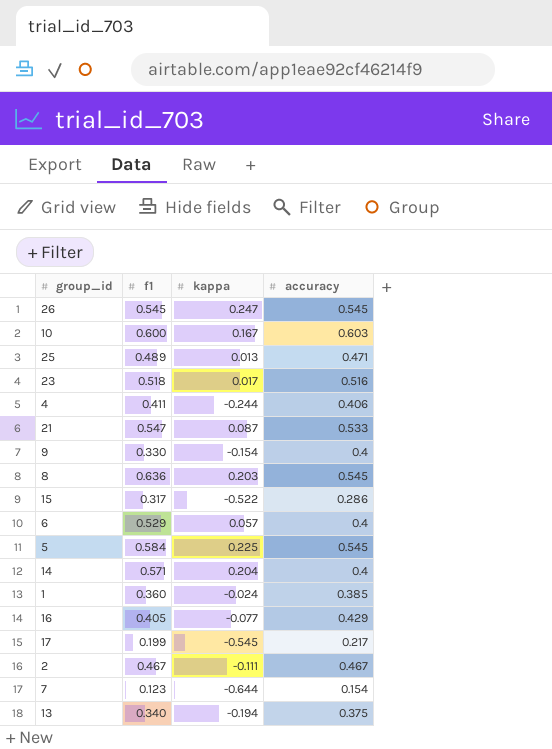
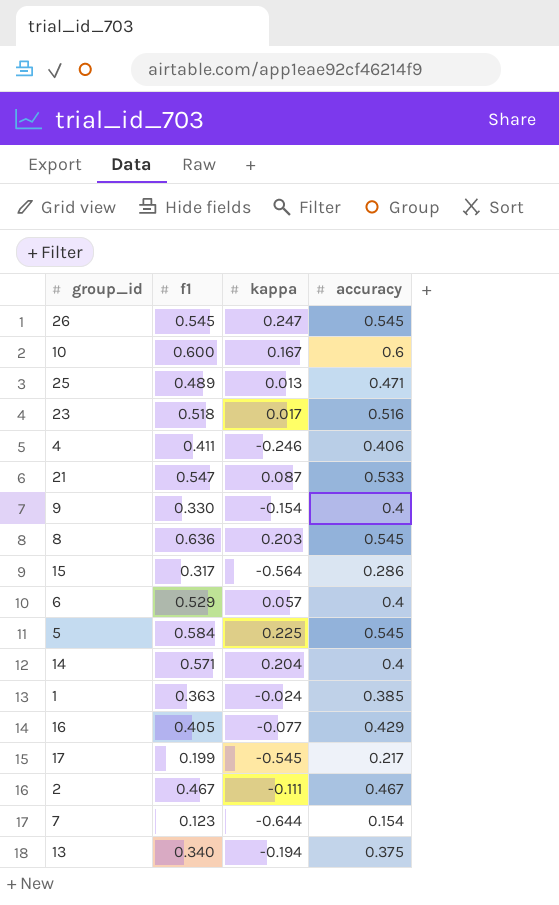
10 | accuracy: 0.603 -> 0.6
4 | kappa: -0.244 -> -0.246
15 | kappa: -0.522 -> -0.564
1 | f1: 0.360 -> 0.363

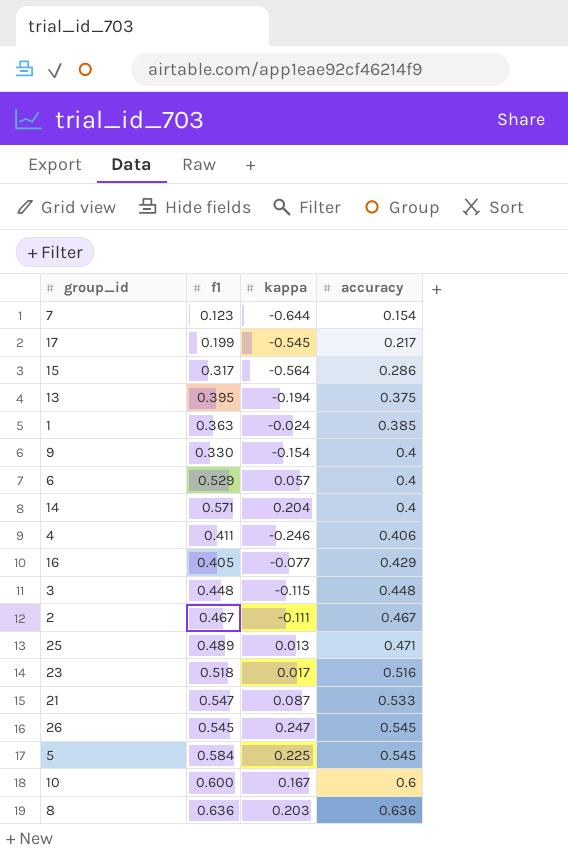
row order: none -> accuracy ascending
13 | f1: 0.340 -> 0.395
row 3: none -> 0.448 | -0.115 | 0.448
8 | accuracy: 0.545 -> 0.636

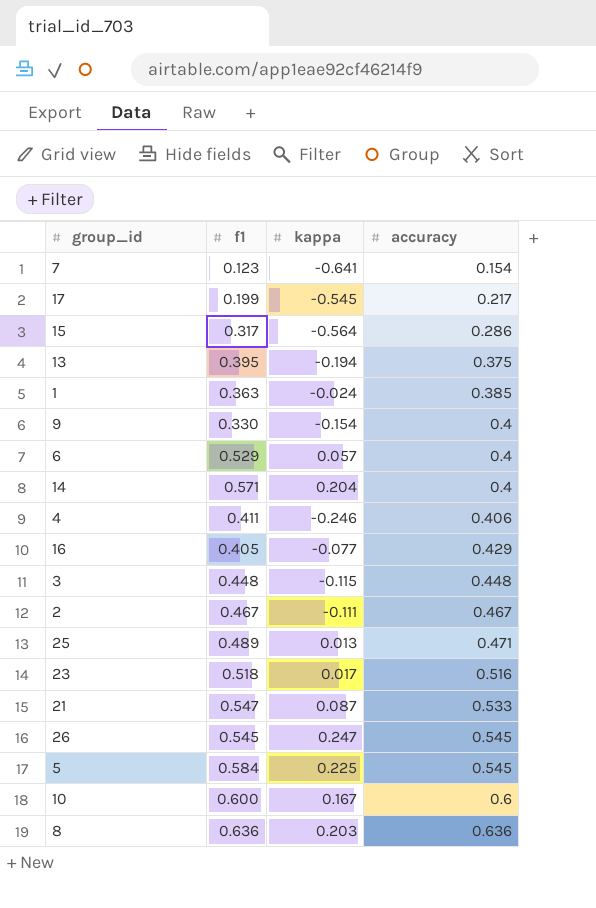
7 | kappa: -0.644 -> -0.641

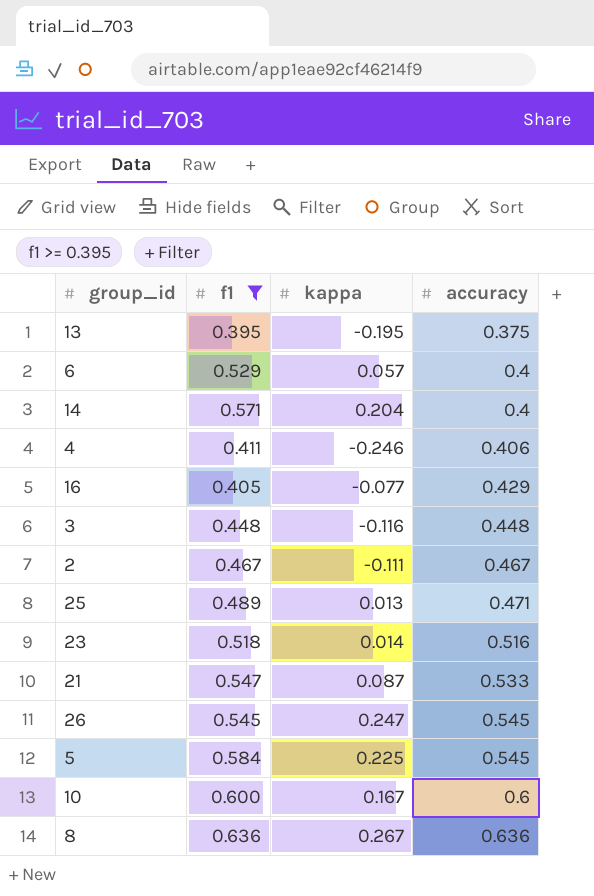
filter: none -> f1 >= 0.395
13 | kappa: -0.194 -> -0.195
3 | kappa: -0.115 -> -0.116
23 | kappa: 0.017 -> 0.014
8 | kappa: 0.203 -> 0.267

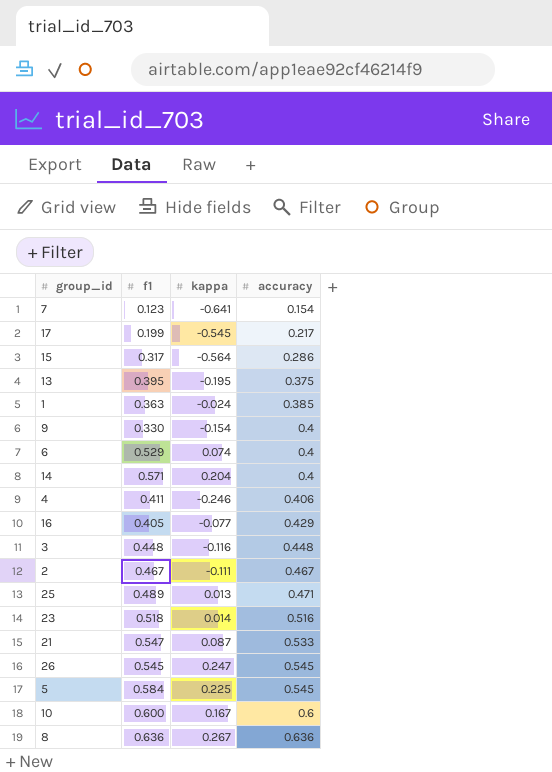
filter: f1 >= 0.395 -> none
6 | kappa: 0.057 -> 0.074

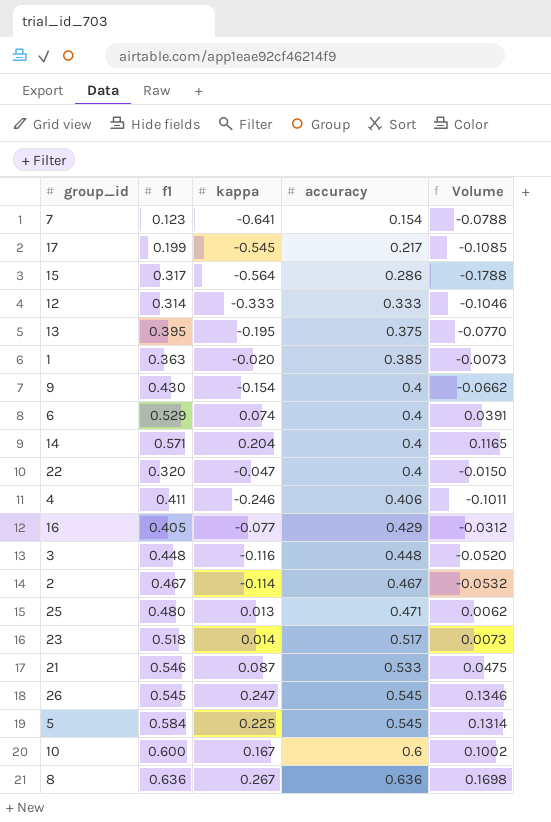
column Volume | formula: none -> [f1] * [kappa]
row 12: none -> 0.314 | -0.333 | 0.333 | -0.1046
1 | kappa: -0.024 -> -0.020
9 | f1: 0.330 -> 0.430
row 22: none -> 0.320 | -0.047 | 0.4 | -0.0150
2 | kappa: -0.111 -> -0.114
25 | f1: 0.489 -> 0.480
23 | accuracy: 0.516 -> 0.517
21 | f1: 0.547 -> 0.546

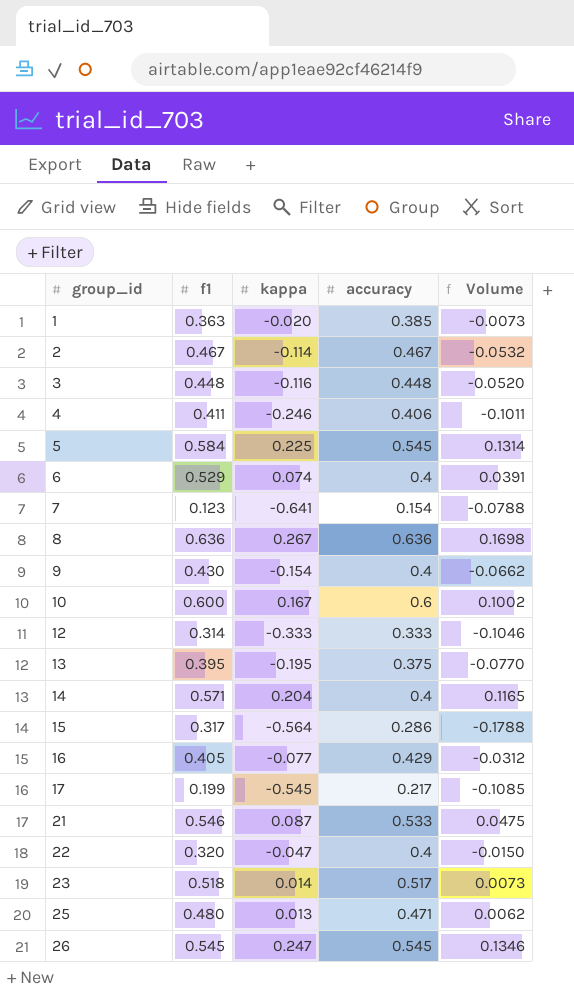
row order: accuracy ascending -> group_id ascending

